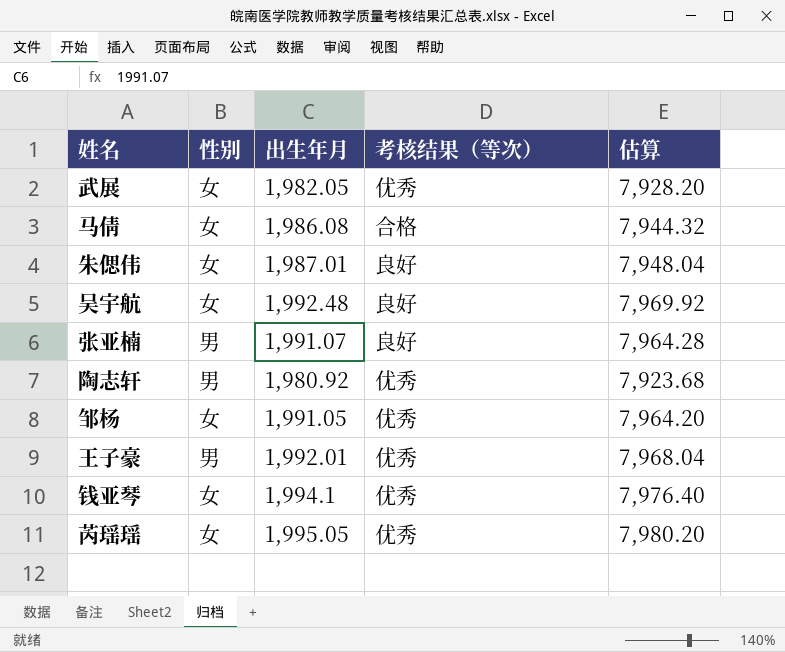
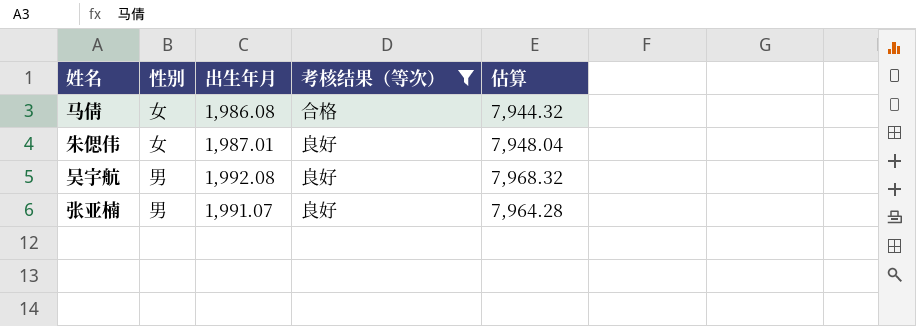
filter: none -> 考核结果（等次） != 优秀
吴宇航 | 性别: 女 -> 男
吴宇航 | 出生年月: 1,992.48 -> 1,992.08
吴宇航 | 估算: 7,969.92 -> 7,968.32

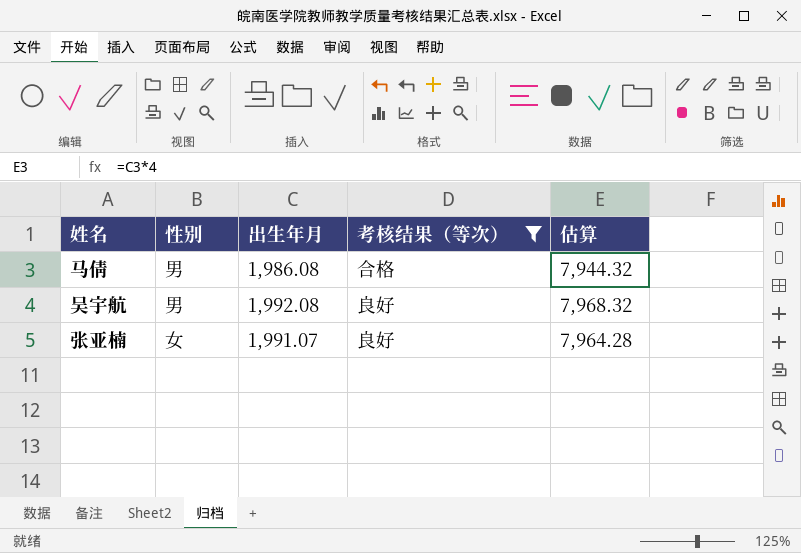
row 朱偲伟: 女 | 1,987.01 | 良好 | 7,948.04 -> none
马倩 | 性别: 女 -> 男
张亚楠 | 性别: 男 -> 女

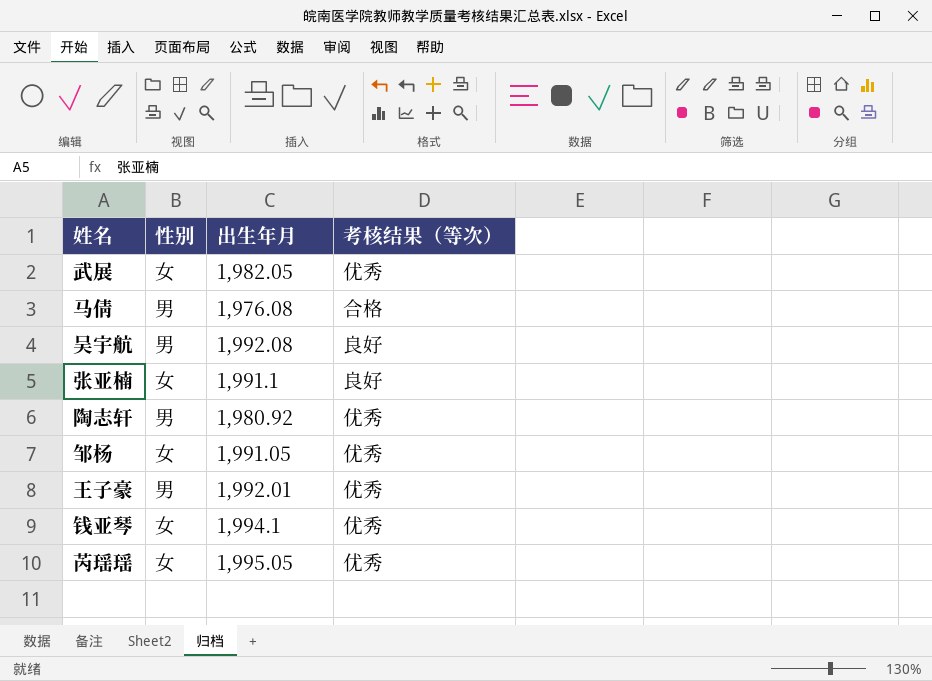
filter: 考核结果（等次） != 优秀 -> none
column 估算 | formula: [出生年月] * 4 -> none
马倩 | 出生年月: 1,986.08 -> 1,976.08
张亚楠 | 出生年月: 1,991.07 -> 1,991.1

